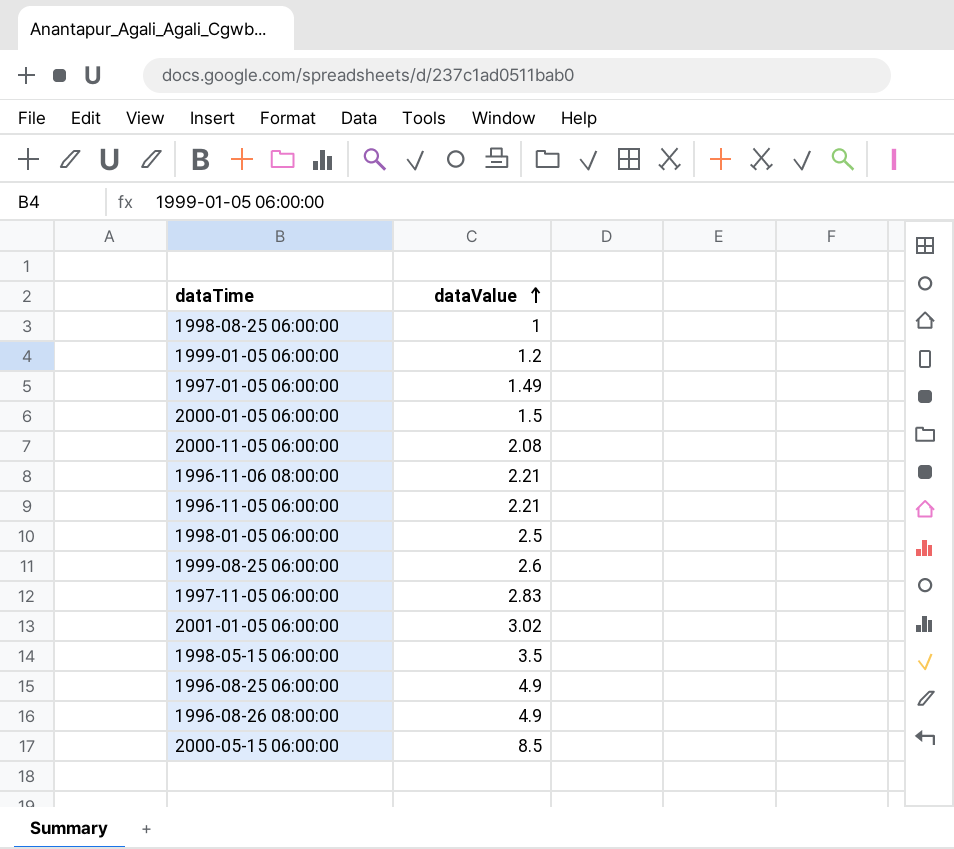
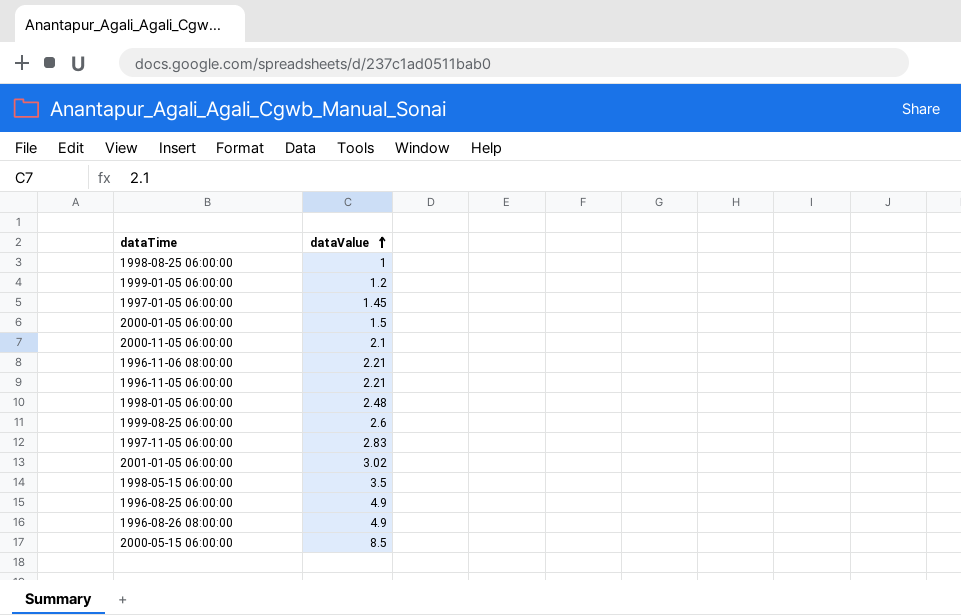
1997-01-05 06:00:00 | dataValue: 1.49 -> 1.45
2000-11-05 06:00:00 | dataValue: 2.08 -> 2.1
1998-01-05 06:00:00 | dataValue: 2.5 -> 2.48

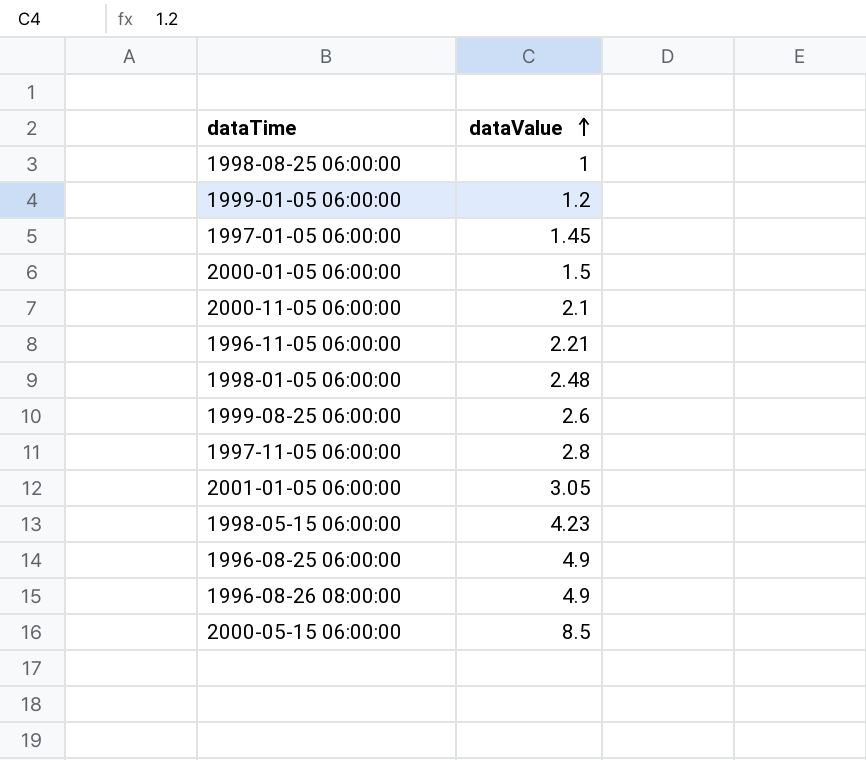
row 1996-11-06 08:00:00: 2.21 -> none
1997-11-05 06:00:00 | dataValue: 2.83 -> 2.8
2001-01-05 06:00:00 | dataValue: 3.02 -> 3.05
1998-05-15 06:00:00 | dataValue: 3.5 -> 4.23

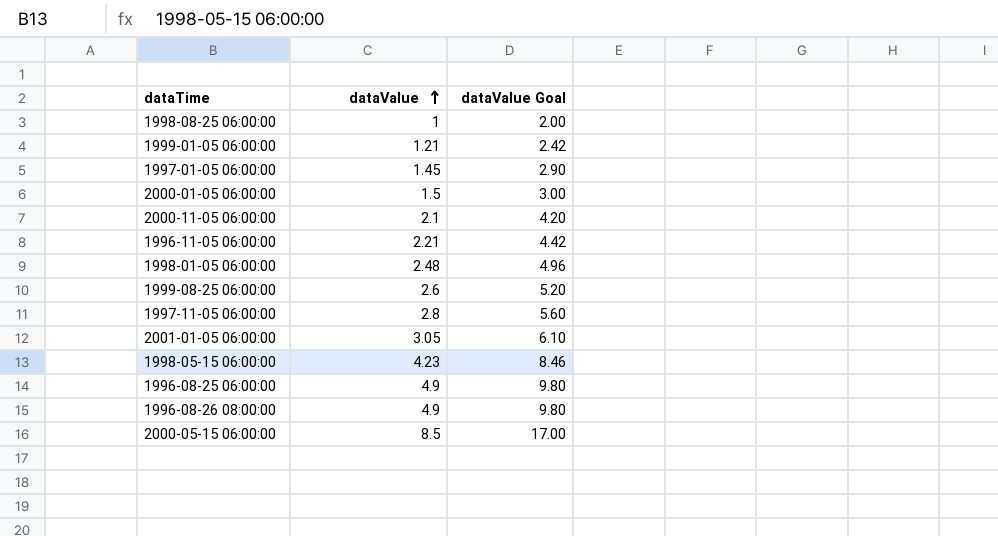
column dataValue Goal | formula: none -> [dataValue] * 2
1999-01-05 06:00:00 | dataValue: 1.2 -> 1.21

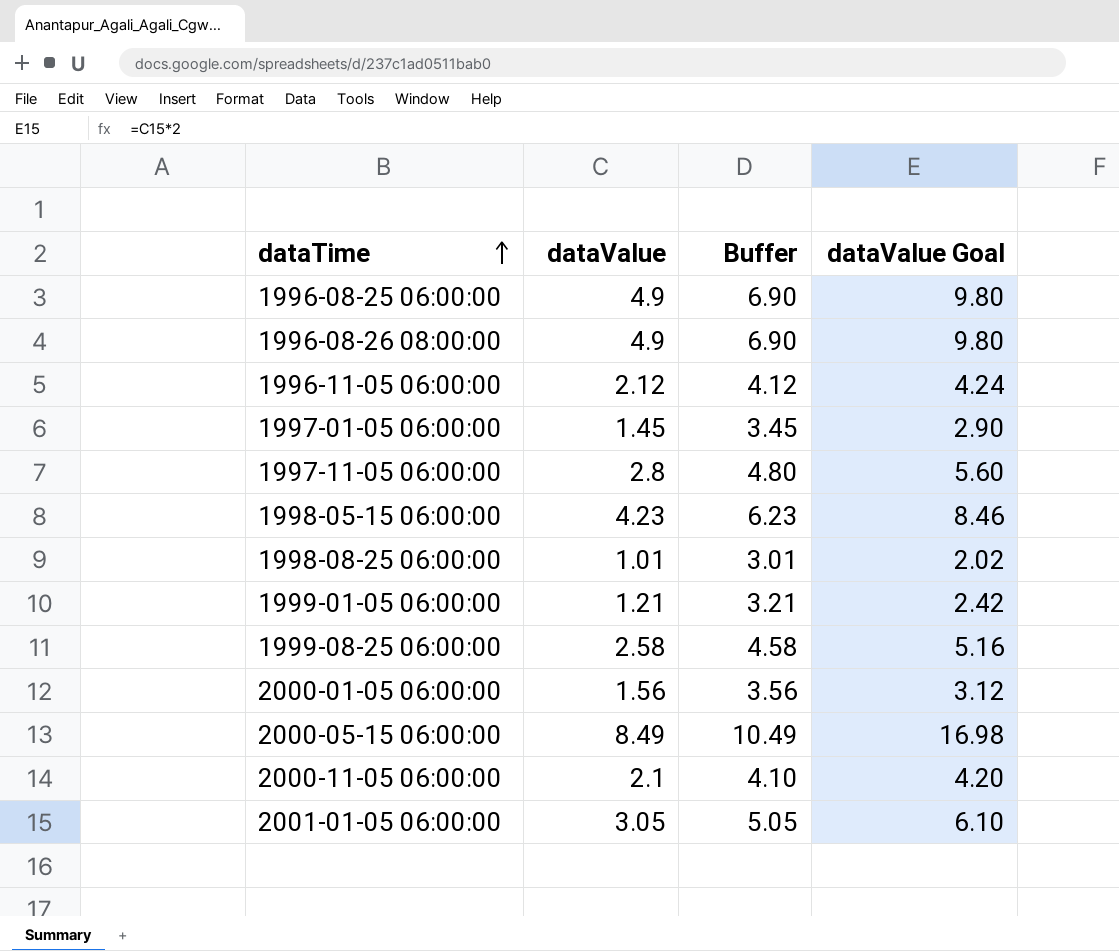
row order: dataValue ascending -> dataTime ascending
column Buffer | formula: none -> [dataValue] + 2
row 1998-01-05 06:00:00: 2.48 | 4.96 -> none
1996-11-05 06:00:00 | dataValue: 2.21 -> 2.12
1996-11-05 06:00:00 | dataValue Goal: 4.42 -> 4.24
1998-08-25 06:00:00 | dataValue: 1 -> 1.01
1998-08-25 06:00:00 | dataValue Goal: 2.00 -> 2.02
1999-08-25 06:00:00 | dataValue: 2.6 -> 2.58
1999-08-25 06:00:00 | dataValue Goal: 5.20 -> 5.16
2000-01-05 06:00:00 | dataValue: 1.5 -> 1.56
2000-01-05 06:00:00 | dataValue Goal: 3.00 -> 3.12
2000-05-15 06:00:00 | dataValue: 8.5 -> 8.49
2000-05-15 06:00:00 | dataValue Goal: 17.00 -> 16.98

